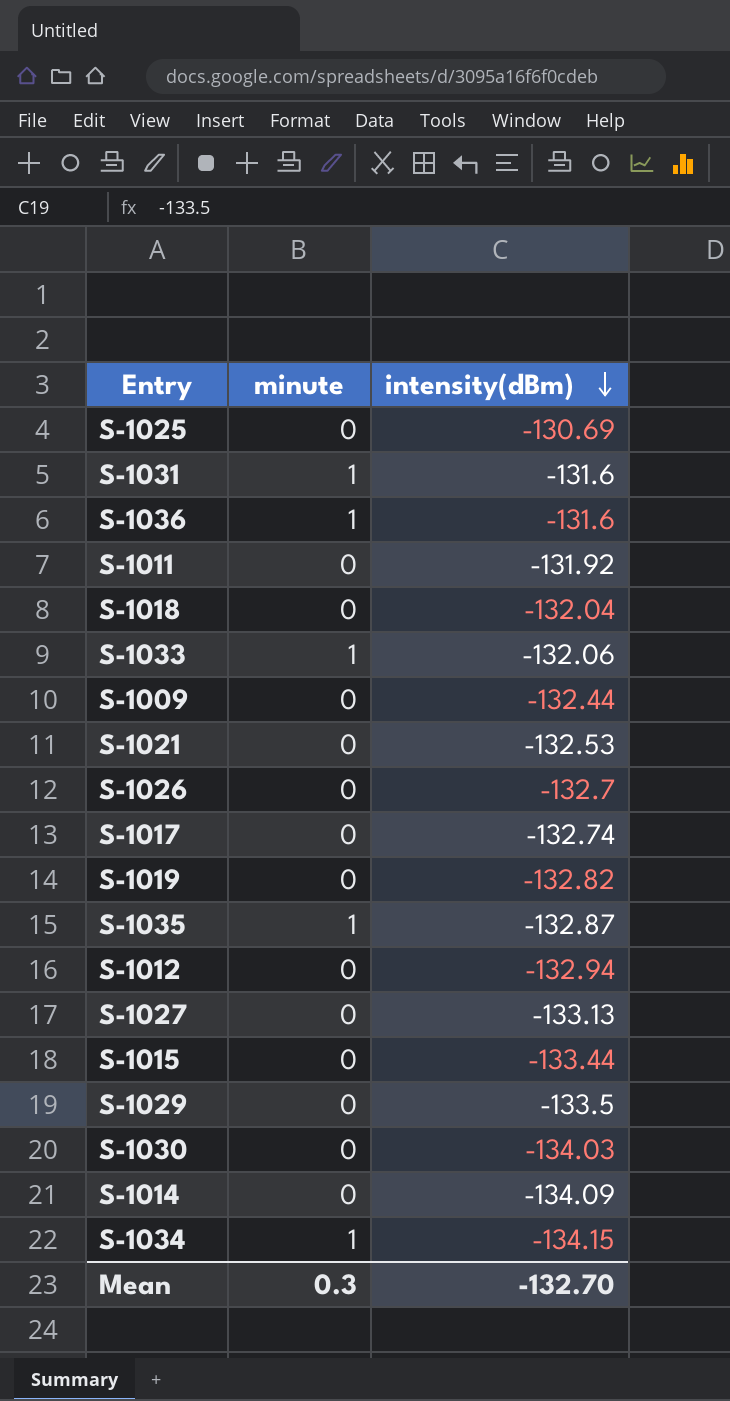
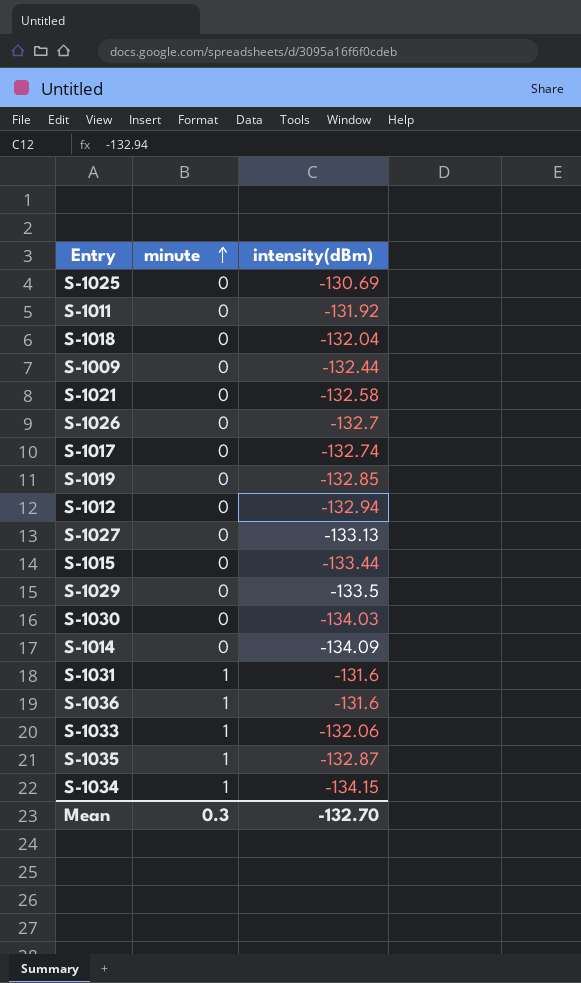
row order: intensity(dBm) descending -> minute ascending
S-1021 | intensity(dBm): -132.53 -> -132.58
S-1019 | intensity(dBm): -132.82 -> -132.85

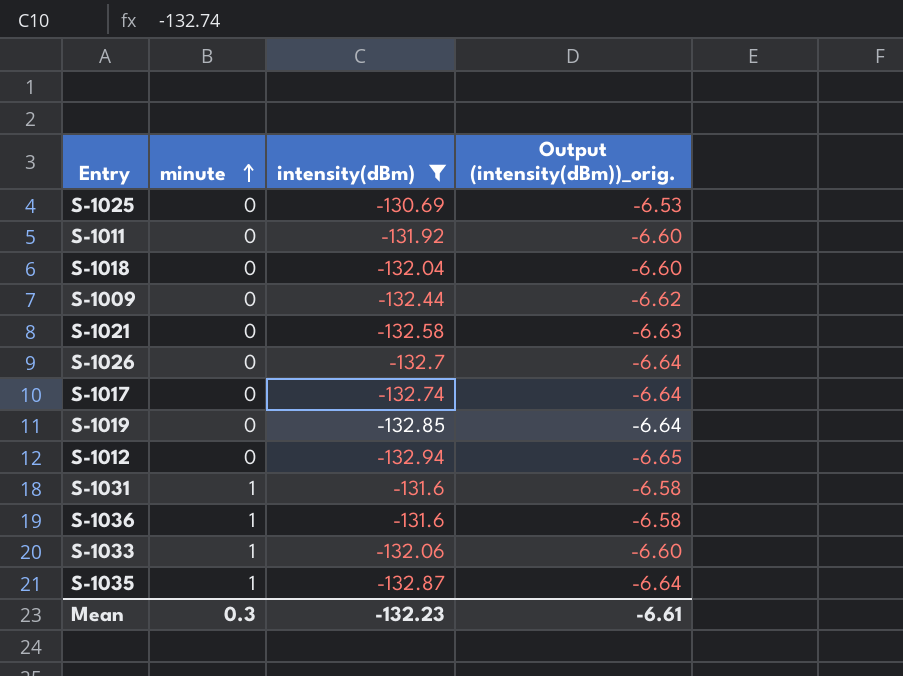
filter: none -> intensity(dBm) >= -132.94
column Output (intensity(dBm))_orig. | formula: none -> [intensity(dBm)] * 0.05
Mean | intensity(dBm): -132.70 -> -132.23

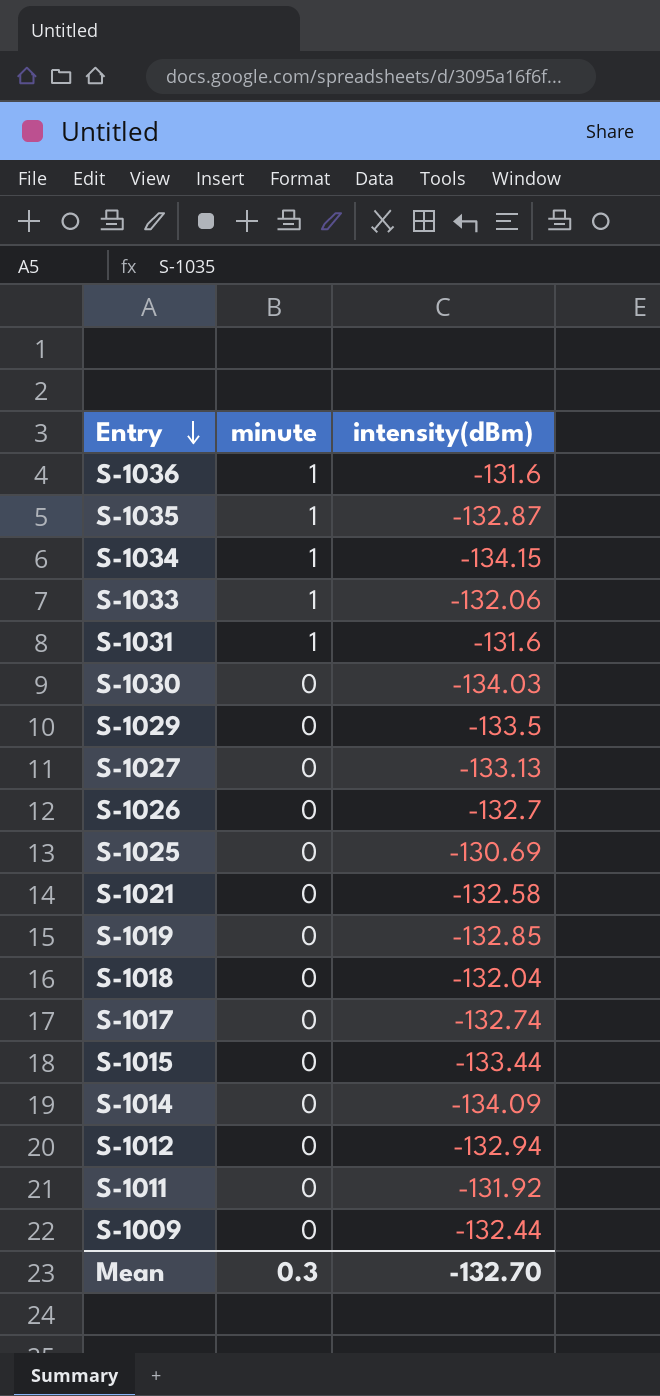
filter: intensity(dBm) >= -132.94 -> none
row order: minute ascending -> Entry descending
column Output (intensity(dBm))_orig. | formula: [intensity(dBm)] * 0.05 -> none
Mean | intensity(dBm): -132.23 -> -132.70

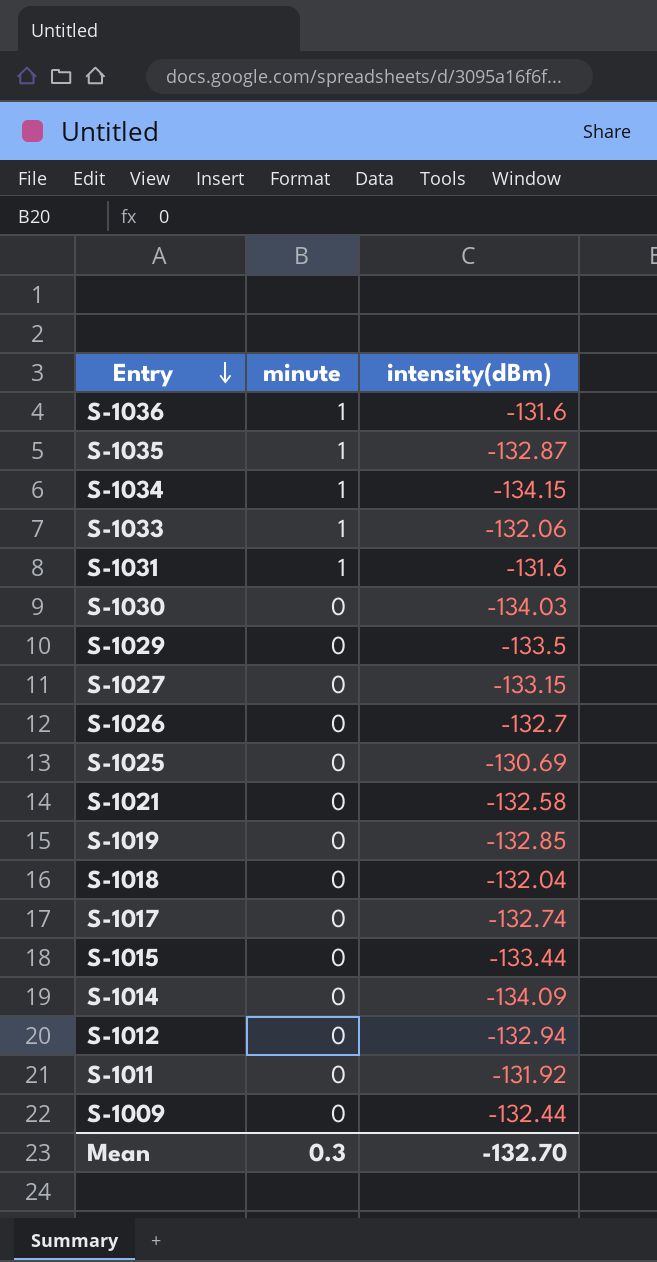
S-1027 | intensity(dBm): -133.13 -> -133.15

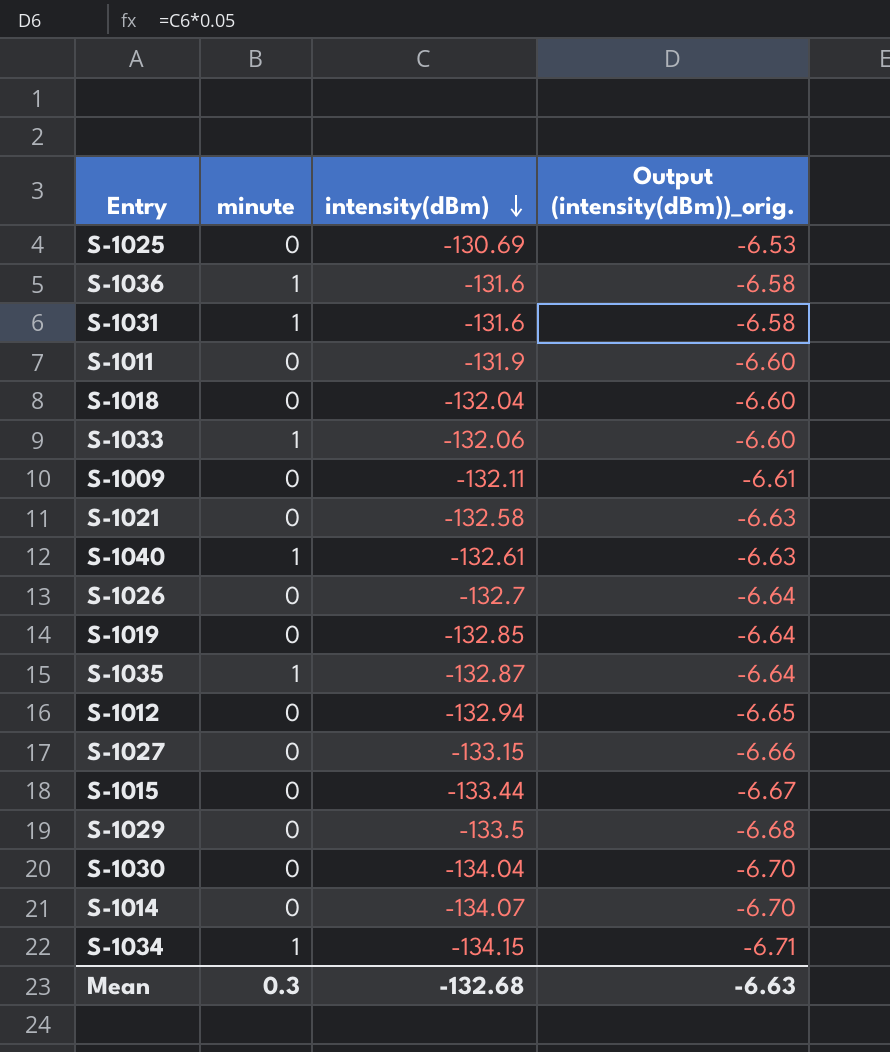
row order: Entry descending -> intensity(dBm) descending
column Output (intensity(dBm))_orig. | formula: none -> [intensity(dBm)] * 0.05
row S-1017: 0 | -132.74 -> none
S-1011 | intensity(dBm): -131.92 -> -131.9
S-1009 | intensity(dBm): -132.44 -> -132.11
row S-1040: none -> 1 | -132.61 | -6.63
S-1030 | intensity(dBm): -134.03 -> -134.04
S-1014 | intensity(dBm): -134.09 -> -134.07
Mean | intensity(dBm): -132.70 -> -132.68

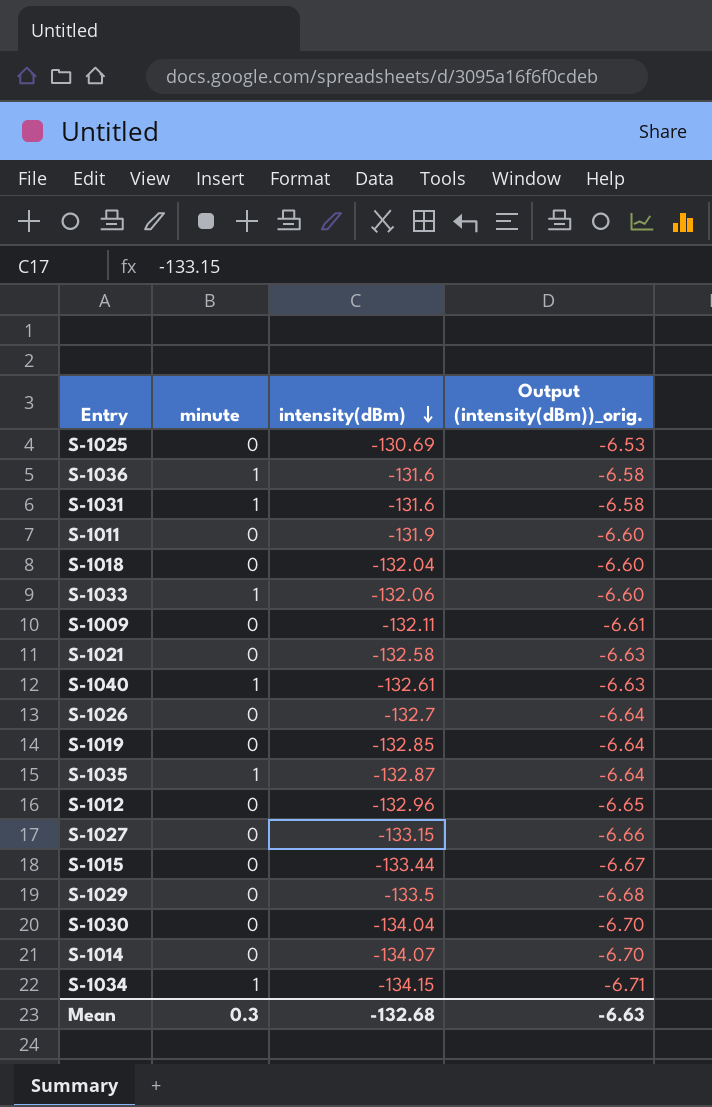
S-1012 | intensity(dBm): -132.94 -> -132.96

